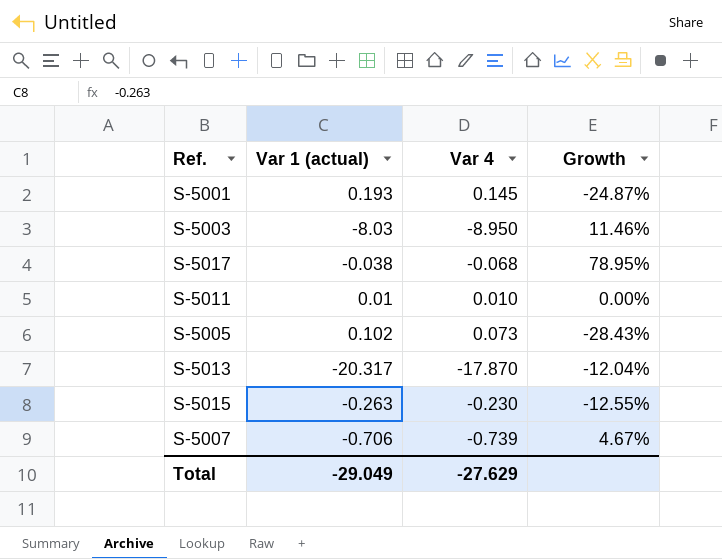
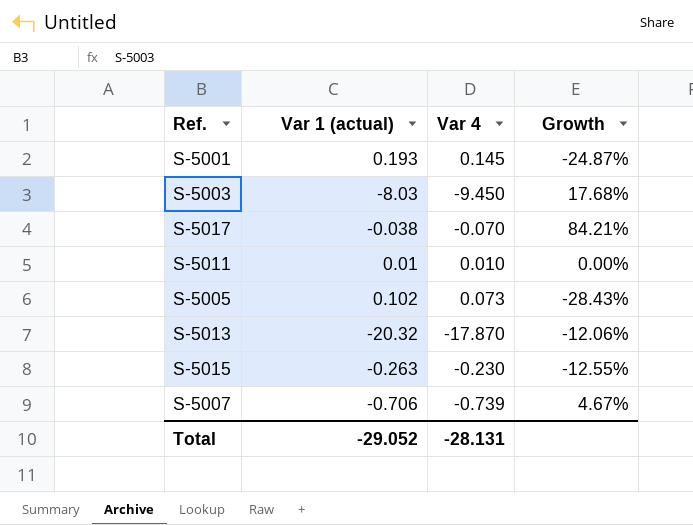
S-5003 | Var 4: -8.950 -> -9.450
S-5003 | Growth: 11.46% -> 17.68%
S-5017 | Var 4: -0.068 -> -0.070
S-5017 | Growth: 78.95% -> 84.21%
S-5013 | Var 1 (actual): -20.317 -> -20.32
S-5013 | Growth: -12.04% -> -12.06%
Total | Var 1 (actual): -29.049 -> -29.052
Total | Var 4: -27.629 -> -28.131

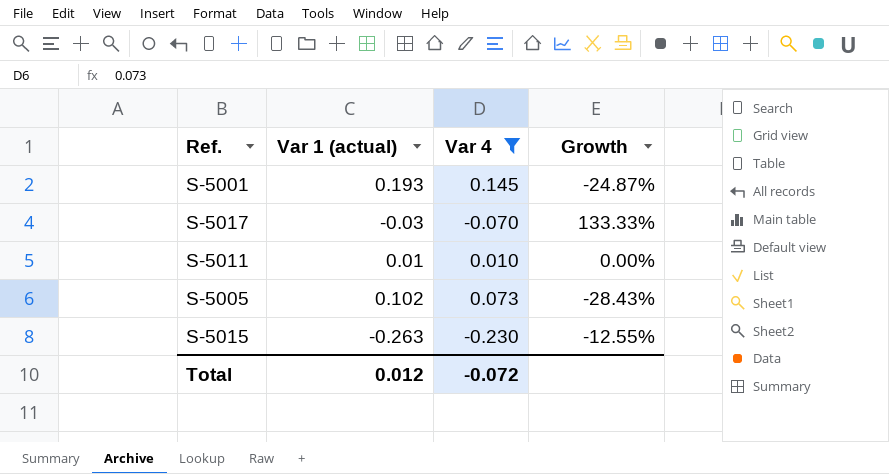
filter: none -> Var 4 >= -0.230
S-5017 | Var 1 (actual): -0.038 -> -0.03
S-5017 | Growth: 84.21% -> 133.33%
Total | Var 1 (actual): -29.052 -> 0.012
Total | Var 4: -28.131 -> -0.072

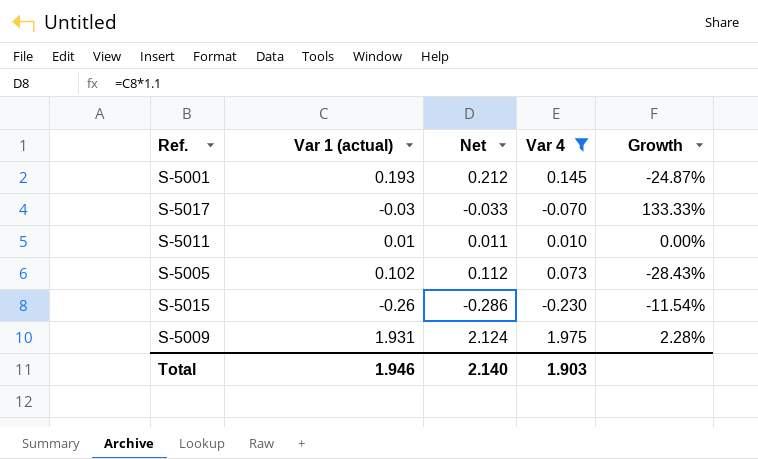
column Net | formula: none -> [Var 1 (actual)] * 1.1
S-5015 | Var 1 (actual): -0.263 -> -0.26
S-5015 | Growth: -12.55% -> -11.54%
row S-5009: none -> 1.931 | 2.124 | 1.975 | 2.28%
Total | Var 1 (actual): 0.012 -> 1.946
Total | Var 4: -0.072 -> 1.903

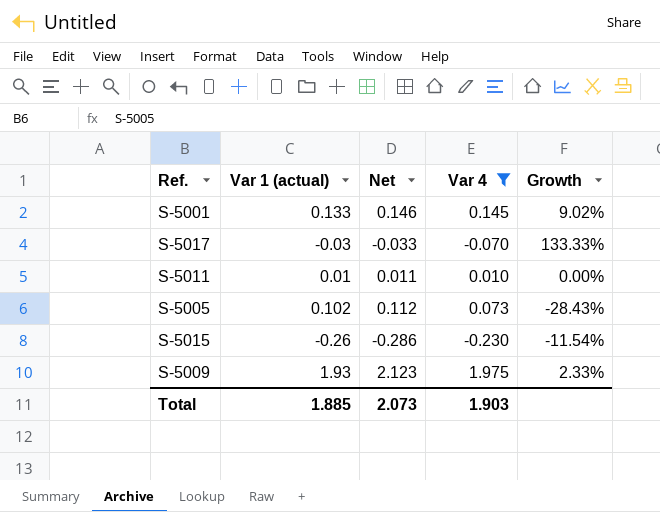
S-5001 | Var 1 (actual): 0.193 -> 0.133
S-5001 | Net: 0.212 -> 0.146
S-5001 | Growth: -24.87% -> 9.02%
S-5009 | Var 1 (actual): 1.931 -> 1.93
S-5009 | Net: 2.124 -> 2.123
S-5009 | Growth: 2.28% -> 2.33%
Total | Var 1 (actual): 1.946 -> 1.885
Total | Net: 2.140 -> 2.073

